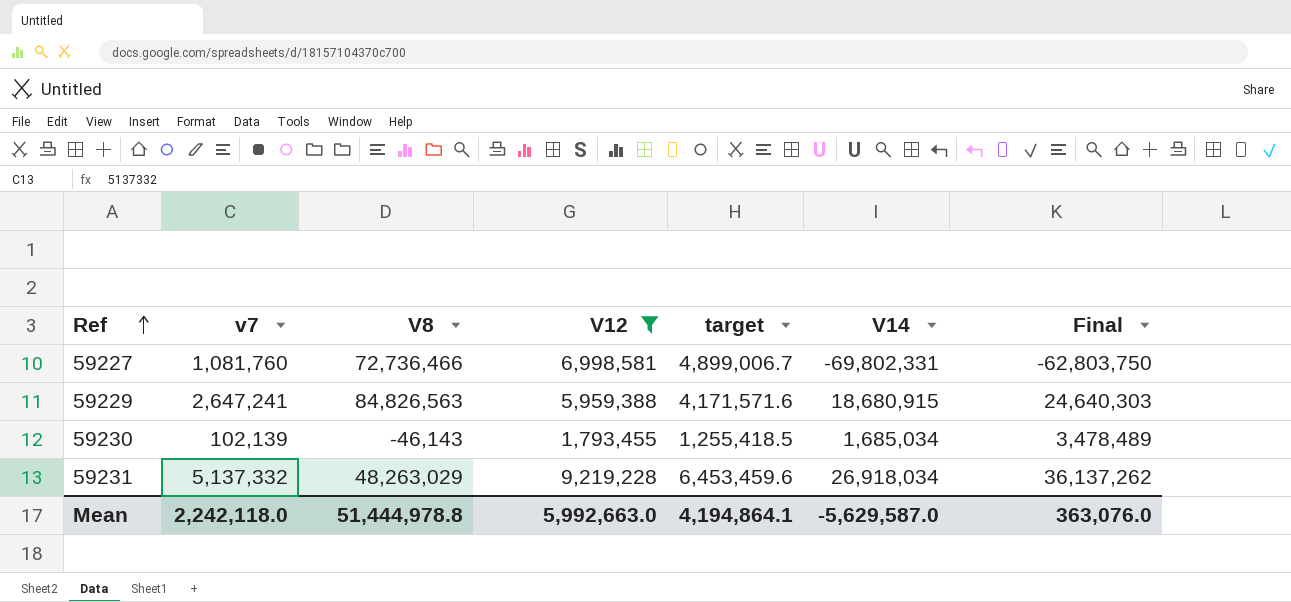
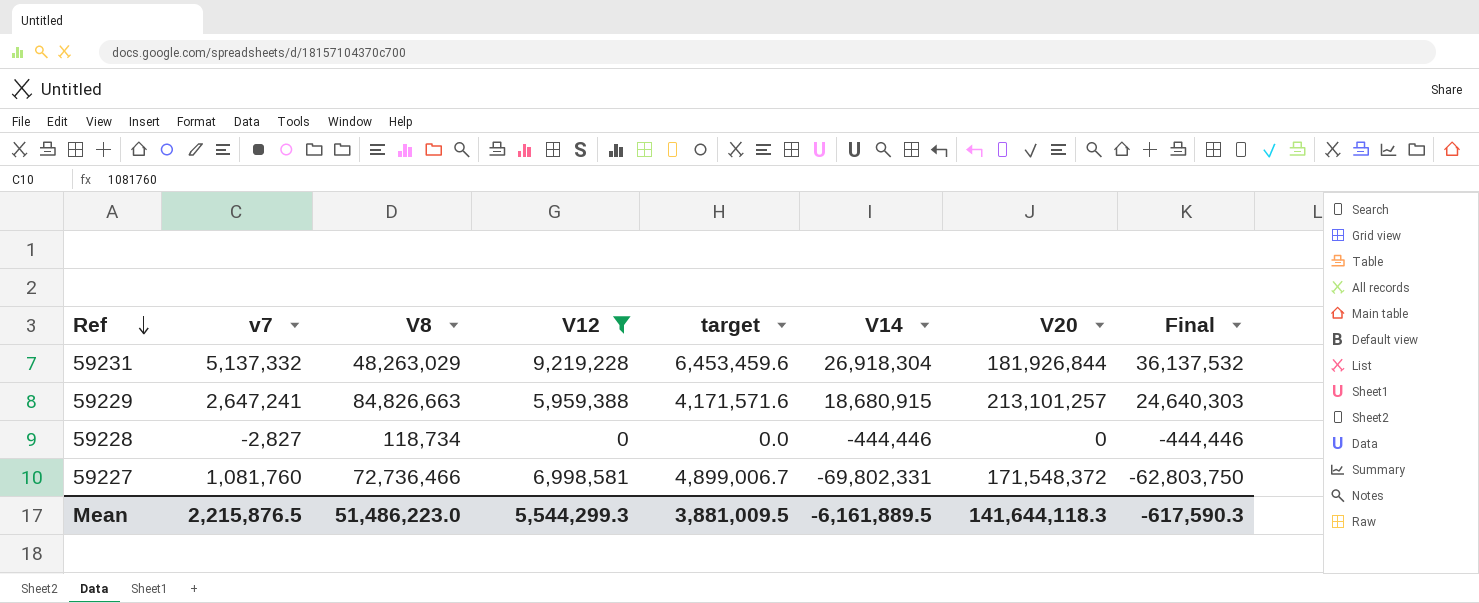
row order: Ref ascending -> Ref descending
column V20 | position: none -> 7
row 59230: 102,139 | -46,143 | 1,793,455 | 1,255,418.5 | 1,685,034 | 3,478,489 -> none
59231 | V14: 26,918,034 -> 26,918,304
59231 | Final: 36,137,262 -> 36,137,532
59229 | V8: 84,826,563 -> 84,826,663
row 59228: none -> -2,827 | 118,734 | 0 | 0.0 | -444,446 | 0 | -444,446
Mean | v7: 2,242,118.0 -> 2,215,876.5
Mean | V8: 51,444,978.8 -> 51,486,223.0
Mean | V12: 5,992,663.0 -> 5,544,299.3
Mean | target: 4,194,864.1 -> 3,881,009.5
Mean | V14: -5,629,587.0 -> -6,161,889.5
Mean | Final: 363,076.0 -> -617,590.3

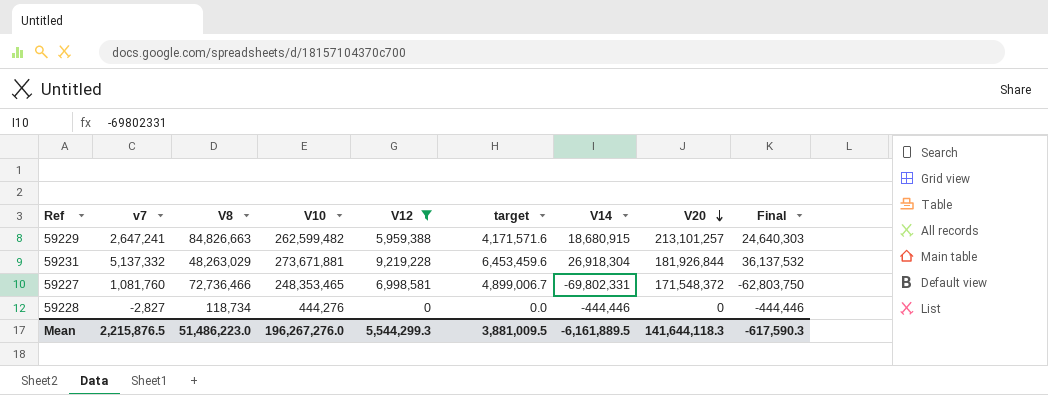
row order: Ref descending -> V20 descending
column V10 | position: none -> 4

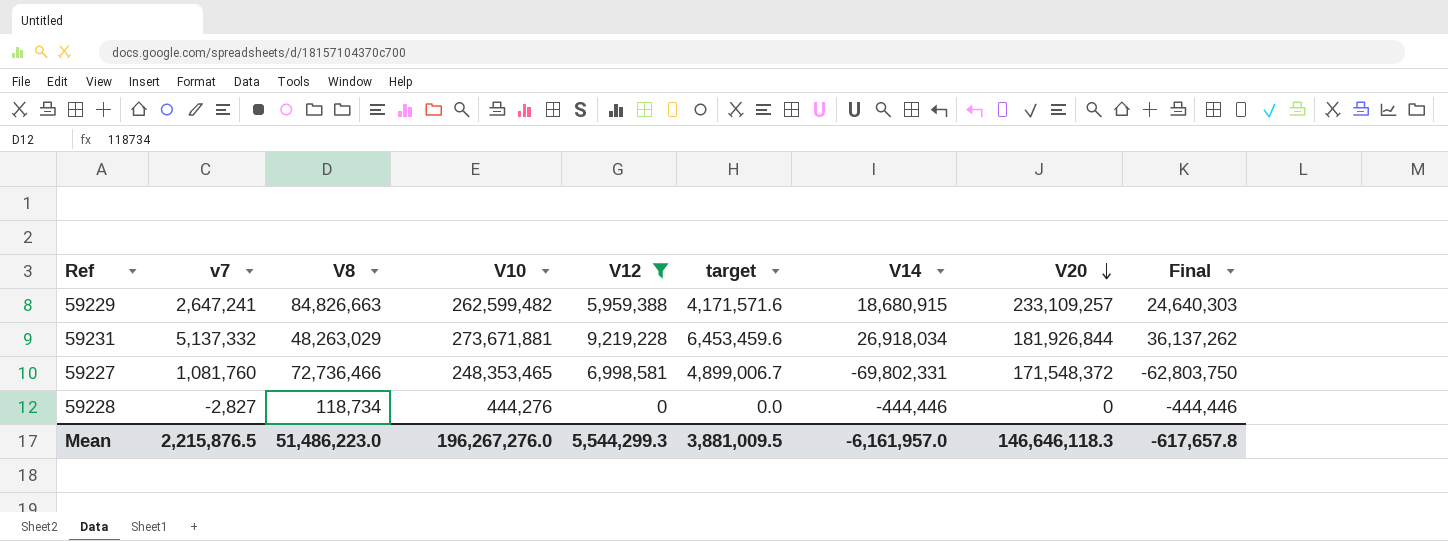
59229 | V20: 213,101,257 -> 233,109,257
59231 | V14: 26,918,304 -> 26,918,034
59231 | Final: 36,137,532 -> 36,137,262
Mean | V14: -6,161,889.5 -> -6,161,957.0
Mean | V20: 141,644,118.3 -> 146,646,118.3
Mean | Final: -617,590.3 -> -617,657.8

